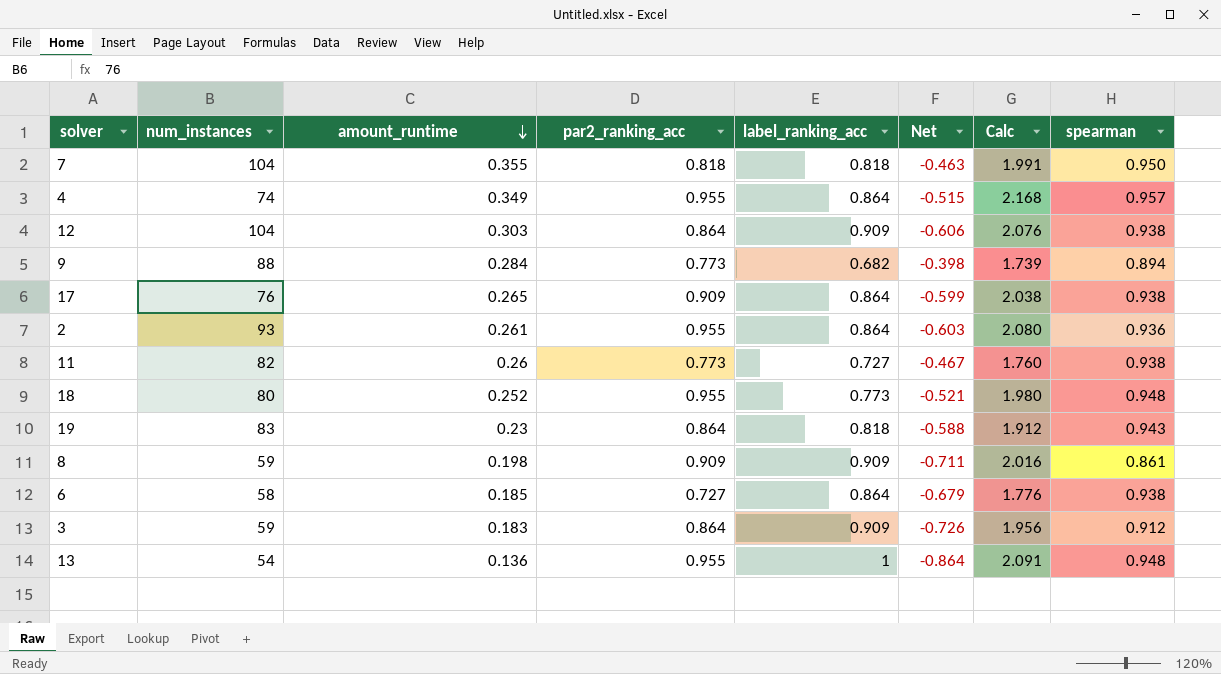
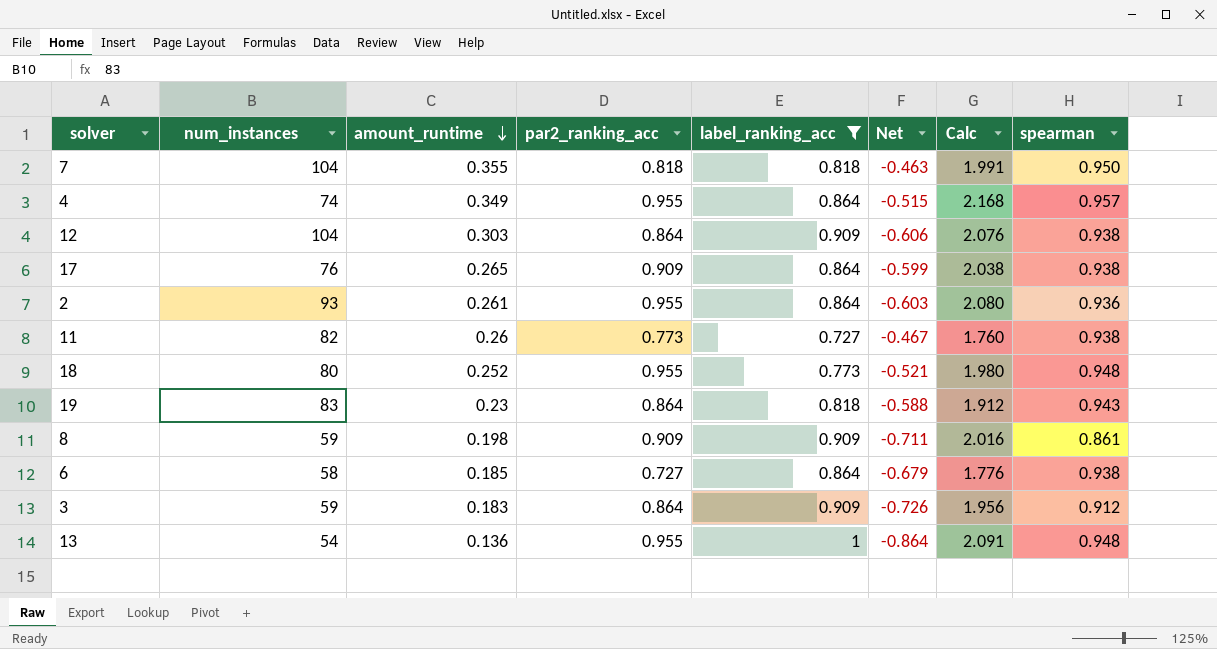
filter: none -> label_ranking_acc != 0.682

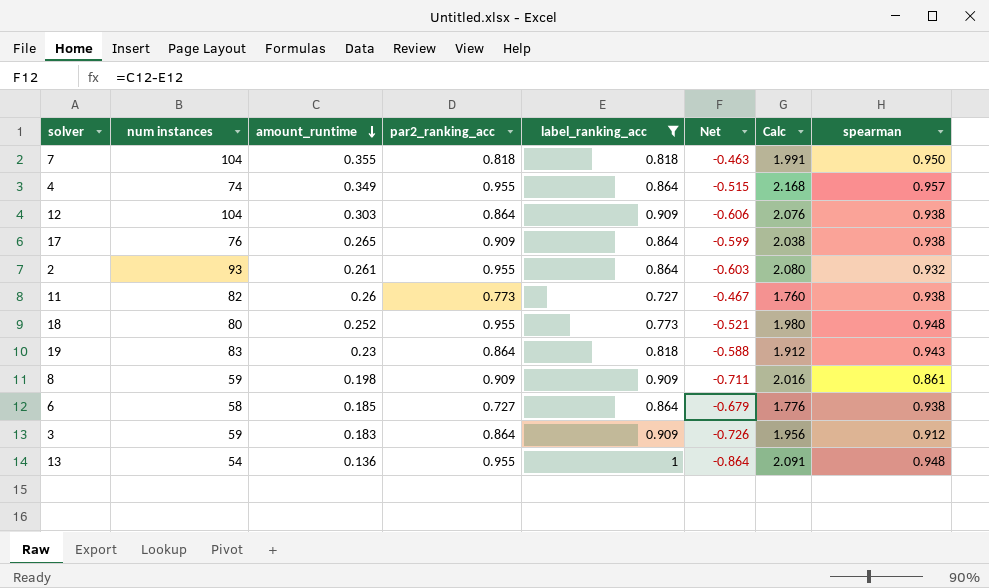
column name: num_instances -> num instances
2 | spearman: 0.936 -> 0.932

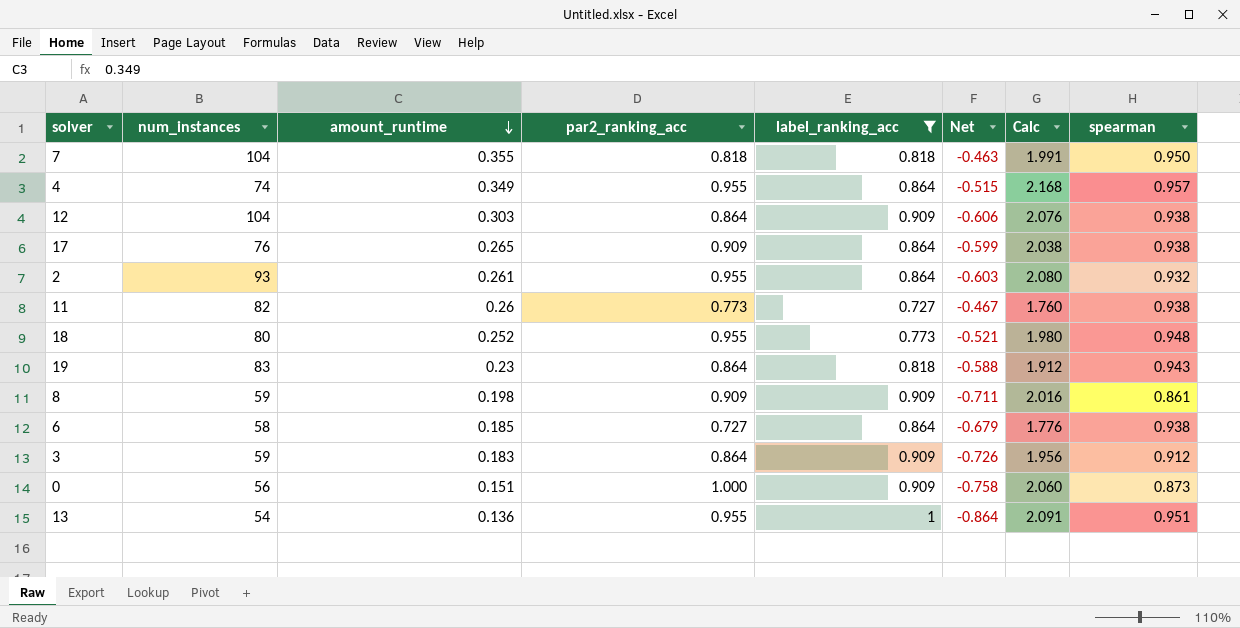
column name: num instances -> num_instances
row 0: none -> 56 | 0.151 | 1.000 | 0.909 | -0.758 | 2.060 | 0.873
13 | spearman: 0.948 -> 0.951

